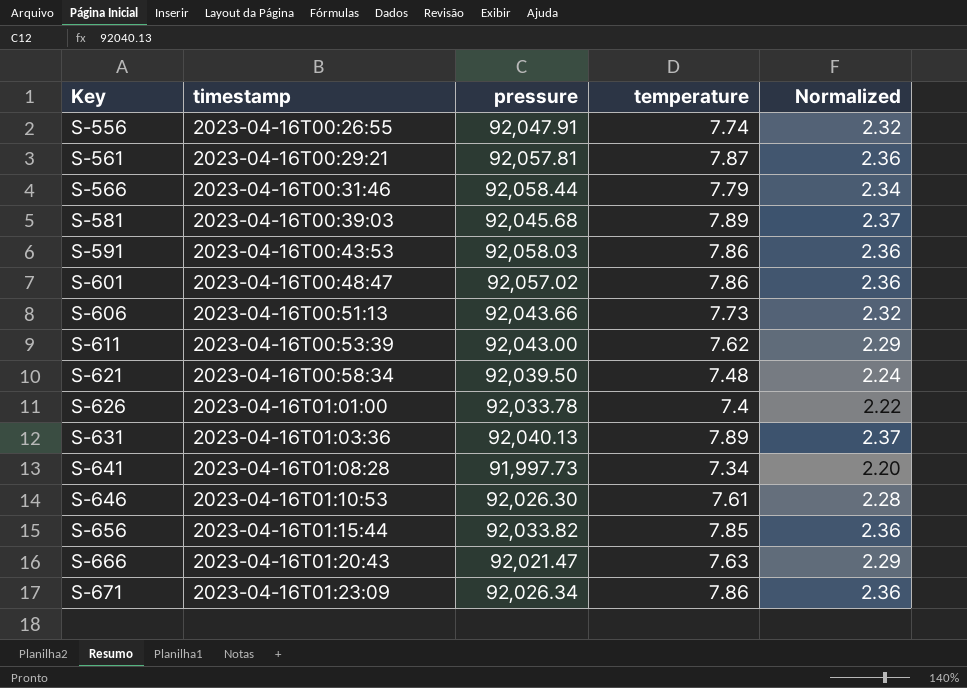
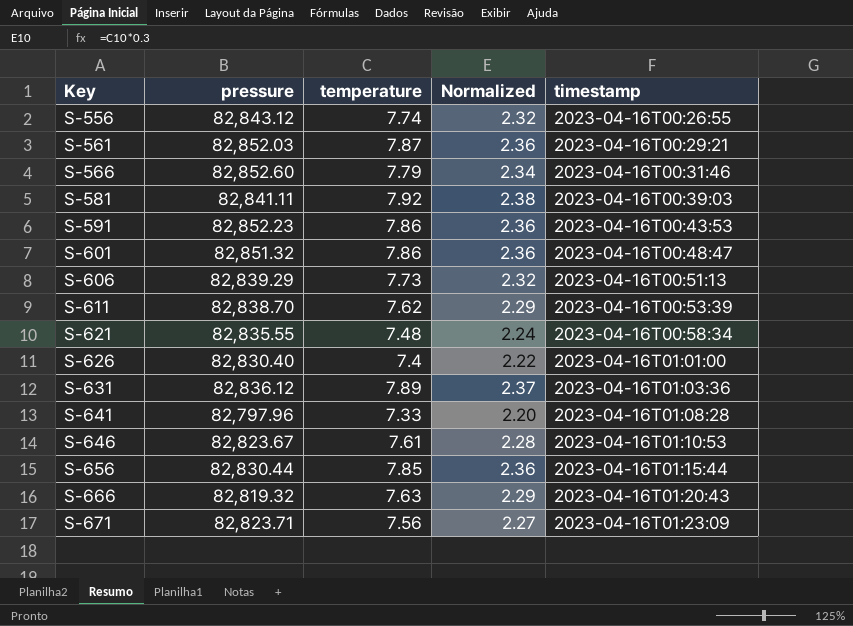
column timestamp | position: 2 -> 5
S-556 | pressure: 92,047.91 -> 82,843.12
S-561 | pressure: 92,057.81 -> 82,852.03
S-566 | pressure: 92,058.44 -> 82,852.60
S-581 | pressure: 92,045.68 -> 82,841.11
S-581 | temperature: 7.89 -> 7.92
S-581 | Normalized: 2.37 -> 2.38
S-591 | pressure: 92,058.03 -> 82,852.23
S-601 | pressure: 92,057.02 -> 82,851.32
S-606 | pressure: 92,043.66 -> 82,839.29
S-611 | pressure: 92,043.00 -> 82,838.70
S-621 | pressure: 92,039.50 -> 82,835.55
S-626 | pressure: 92,033.78 -> 82,830.40
S-631 | pressure: 92,040.13 -> 82,836.12
S-641 | pressure: 91,997.73 -> 82,797.96
S-641 | temperature: 7.34 -> 7.33
S-646 | pressure: 92,026.30 -> 82,823.67
S-656 | pressure: 92,033.82 -> 82,830.44
S-666 | pressure: 92,021.47 -> 82,819.32
S-671 | pressure: 92,026.34 -> 82,823.71
S-671 | temperature: 7.86 -> 7.56
S-671 | Normalized: 2.36 -> 2.27

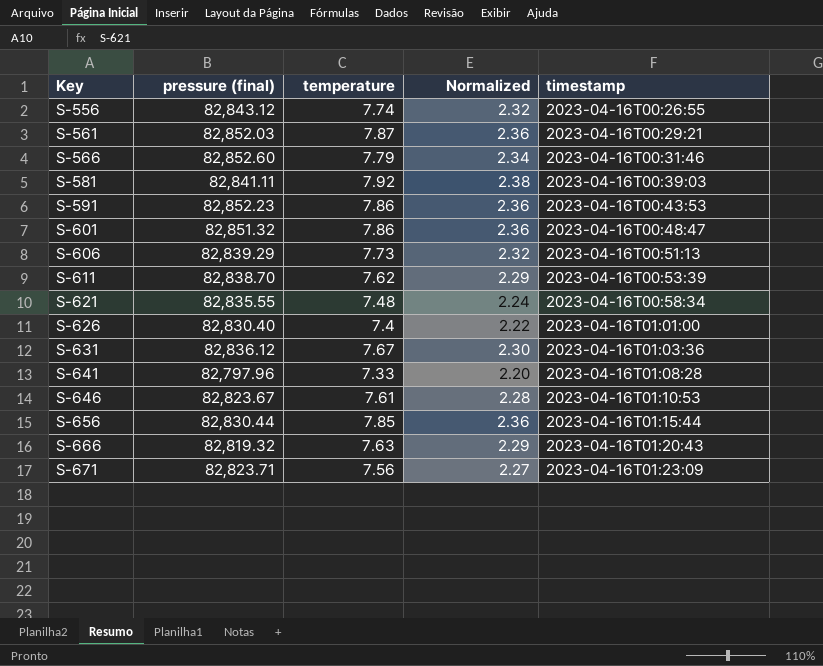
column name: pressure -> pressure (final)
S-631 | temperature: 7.89 -> 7.67
S-631 | Normalized: 2.37 -> 2.30

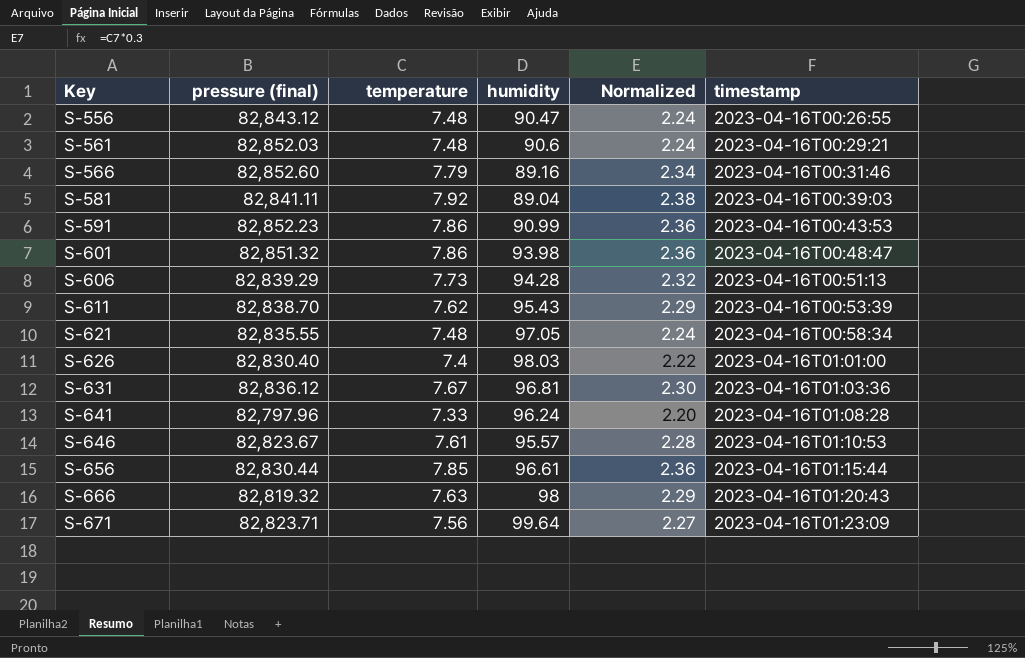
column humidity | position: none -> 4
S-556 | temperature: 7.74 -> 7.48
S-556 | Normalized: 2.32 -> 2.24
S-561 | temperature: 7.87 -> 7.48
S-561 | Normalized: 2.36 -> 2.24

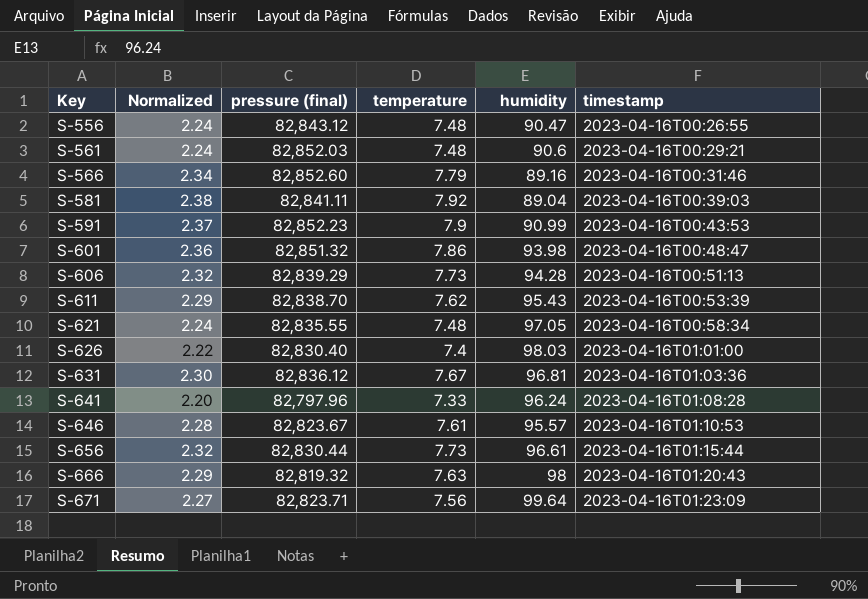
column Normalized | position: 5 -> 2
S-591 | Normalized: 2.36 -> 2.37
S-591 | temperature: 7.86 -> 7.9
S-656 | Normalized: 2.36 -> 2.32
S-656 | temperature: 7.85 -> 7.73

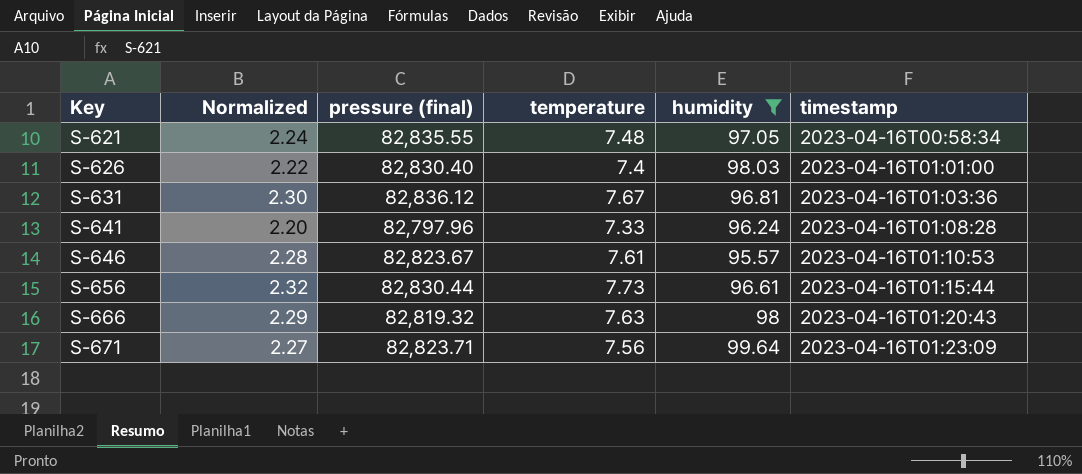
filter: none -> humidity >= 95.57

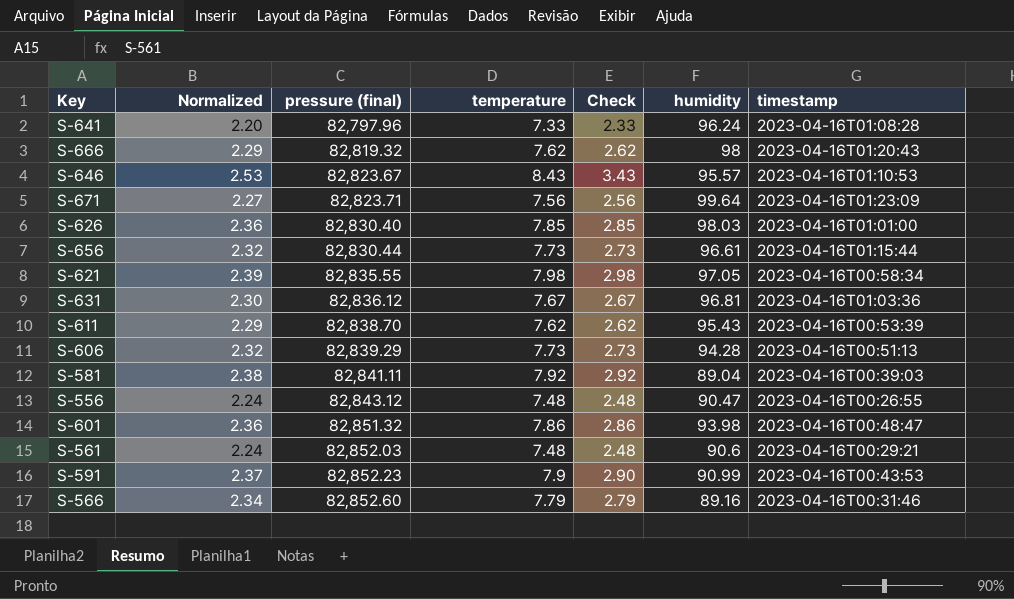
filter: humidity >= 95.57 -> none
row order: Key ascending -> pressure (final) ascending
column Check | formula: none -> [temperature] - 5
S-666 | temperature: 7.63 -> 7.62
S-646 | Normalized: 2.28 -> 2.53
S-646 | temperature: 7.61 -> 8.43
S-626 | Normalized: 2.22 -> 2.36
S-626 | temperature: 7.4 -> 7.85
S-621 | Normalized: 2.24 -> 2.39
S-621 | temperature: 7.48 -> 7.98

